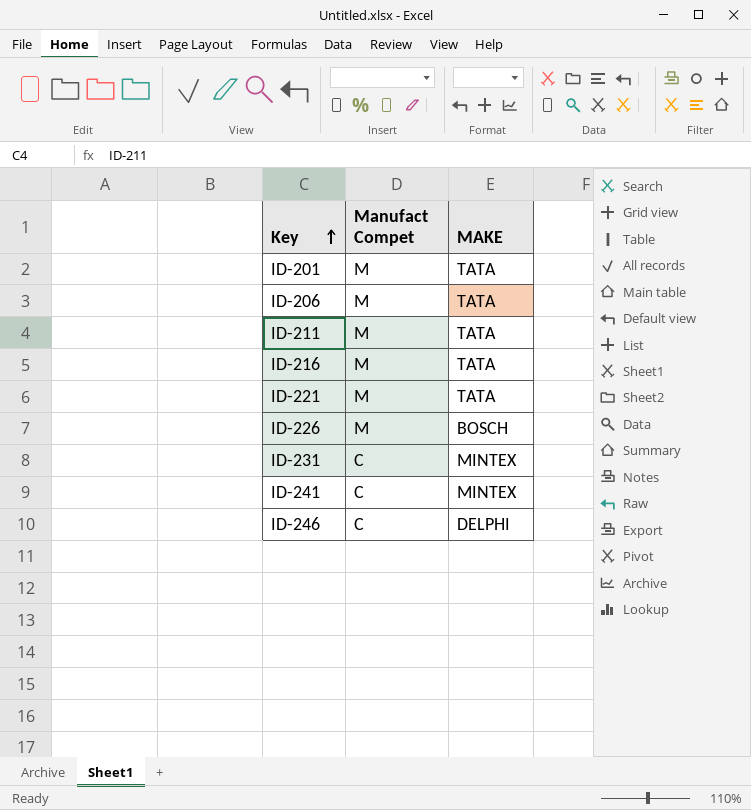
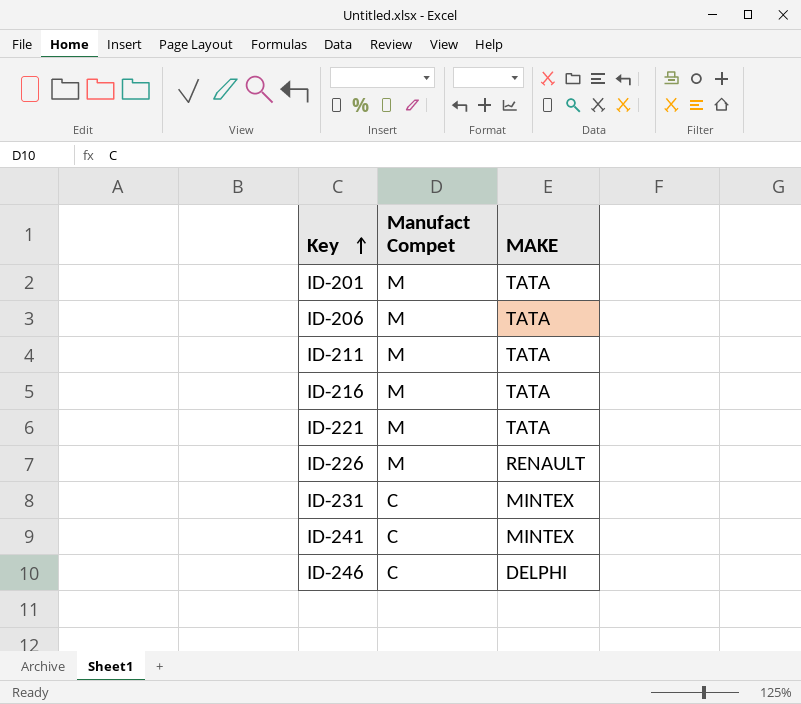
ID-226 | MAKE: BOSCH -> RENAULT

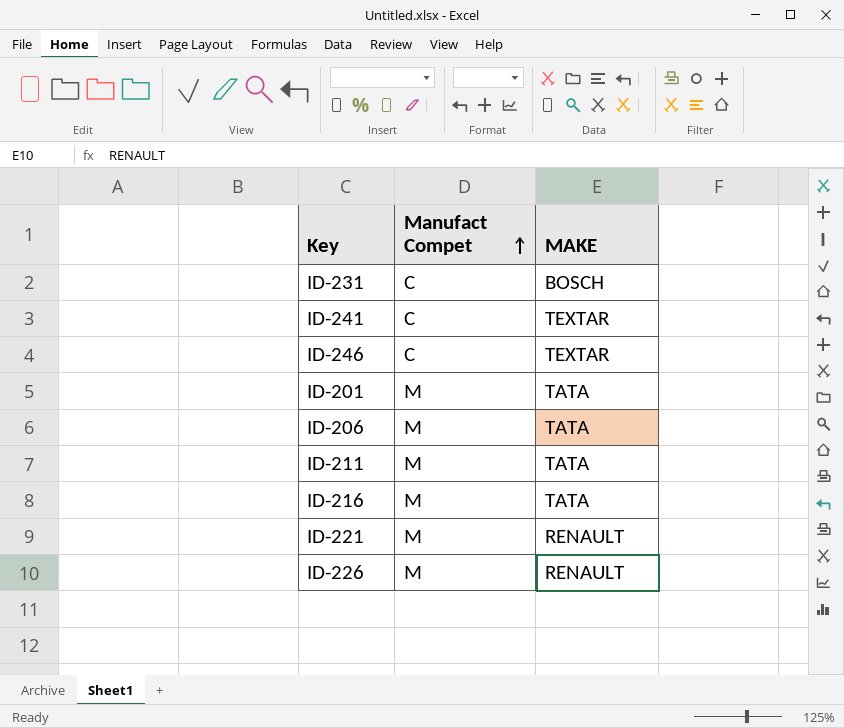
row order: Key ascending -> Manufact Compet ascending
ID-231 | MAKE: MINTEX -> BOSCH
ID-241 | MAKE: MINTEX -> TEXTAR
ID-246 | MAKE: DELPHI -> TEXTAR
ID-221 | MAKE: TATA -> RENAULT

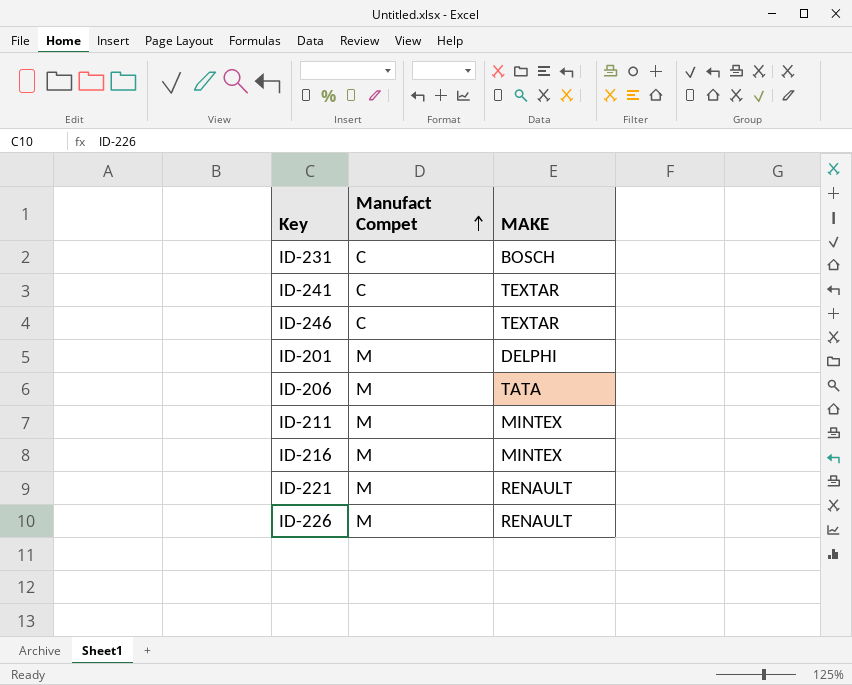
ID-201 | MAKE: TATA -> DELPHI
ID-211 | MAKE: TATA -> MINTEX
ID-216 | MAKE: TATA -> MINTEX

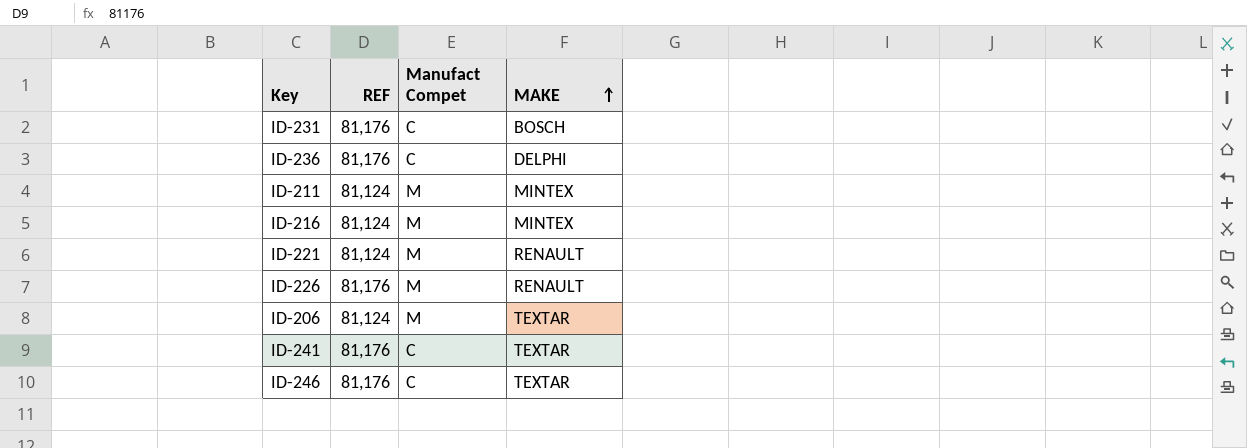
row order: Manufact Compet ascending -> MAKE ascending
column REF | position: none -> 2
row ID-201: M | DELPHI -> none
row ID-236: none -> 81,176 | C | DELPHI
ID-206 | MAKE: TATA -> TEXTAR

